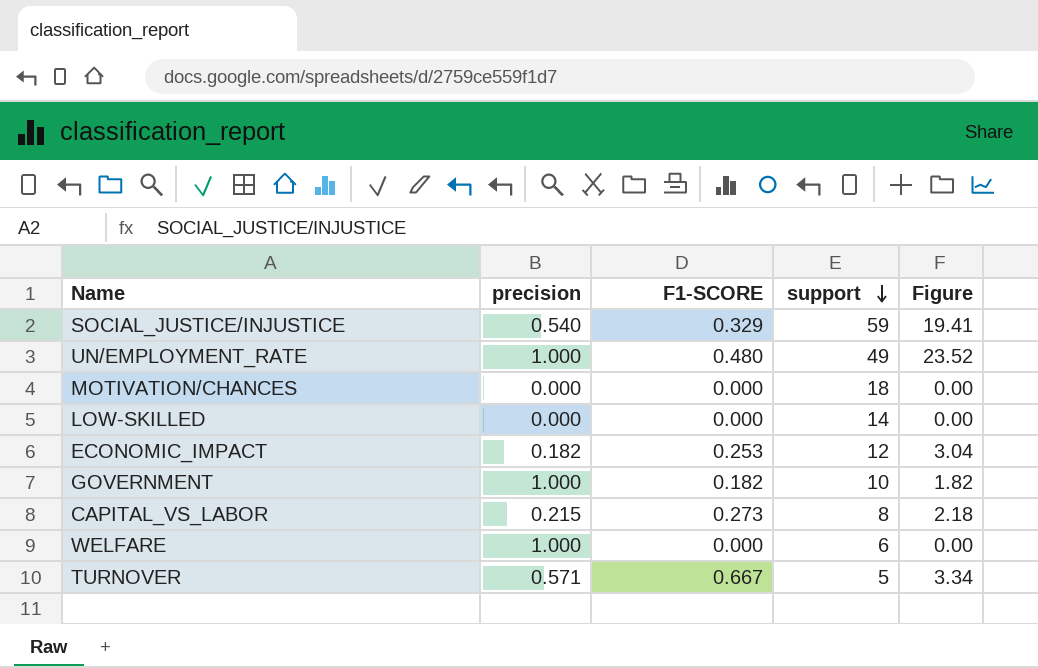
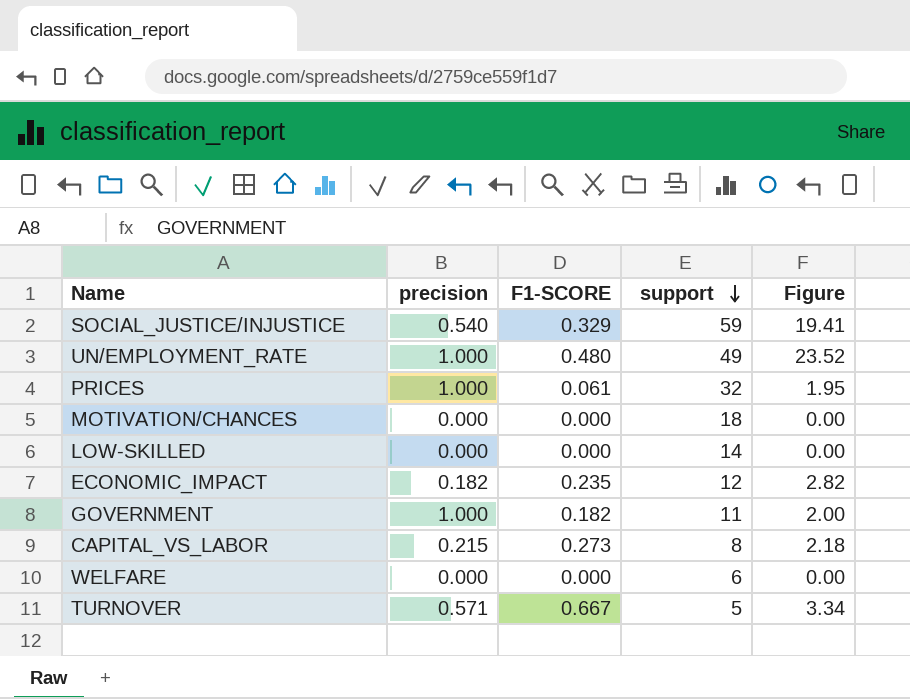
row PRICES: none -> 1.000 | 0.061 | 32 | 1.95
ECONOMIC_IMPACT | F1-SCORE: 0.253 -> 0.235
ECONOMIC_IMPACT | Figure: 3.04 -> 2.82
GOVERNMENT | support: 10 -> 11
GOVERNMENT | Figure: 1.82 -> 2.00
WELFARE | precision: 1.000 -> 0.000

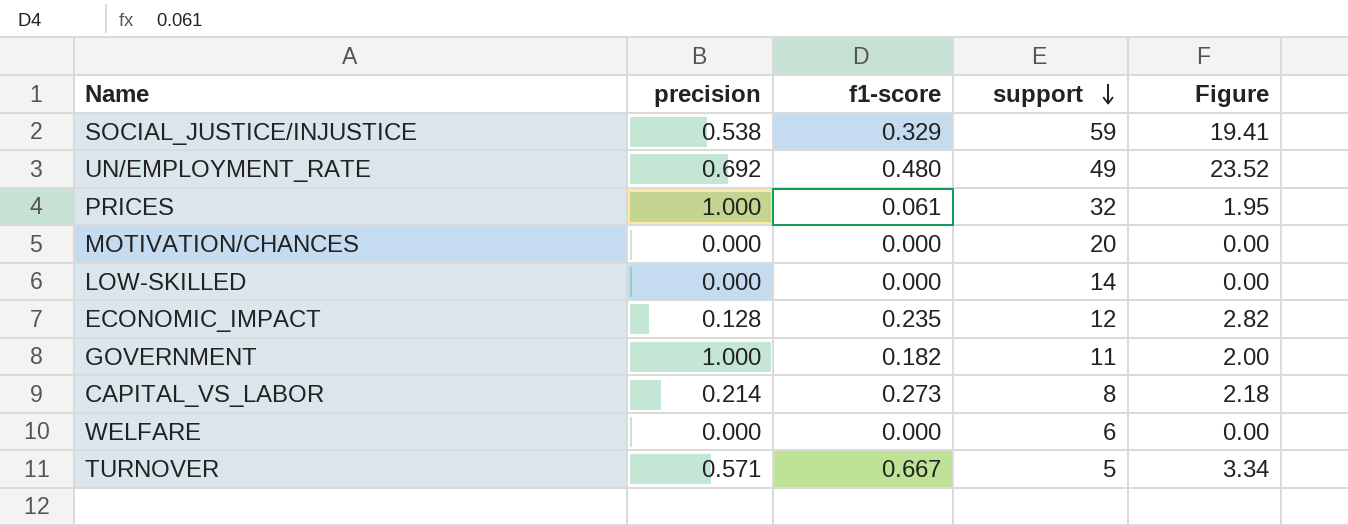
column name: F1-SCORE -> f1-score
SOCIAL_JUSTICE/INJUSTICE | precision: 0.540 -> 0.538
UN/EMPLOYMENT_RATE | precision: 1.000 -> 0.692
MOTIVATION/CHANCES | support: 18 -> 20
ECONOMIC_IMPACT | precision: 0.182 -> 0.128
CAPITAL_VS_LABOR | precision: 0.215 -> 0.214

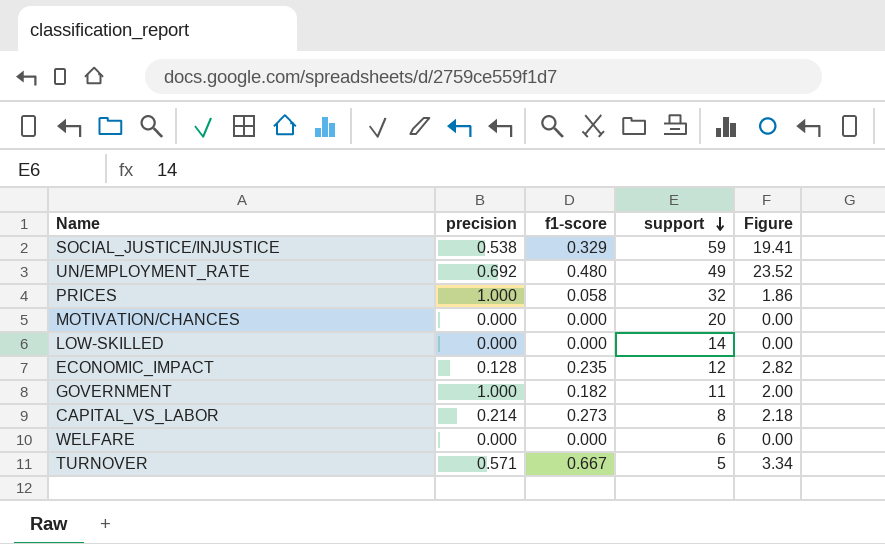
PRICES | f1-score: 0.061 -> 0.058
PRICES | Figure: 1.95 -> 1.86

